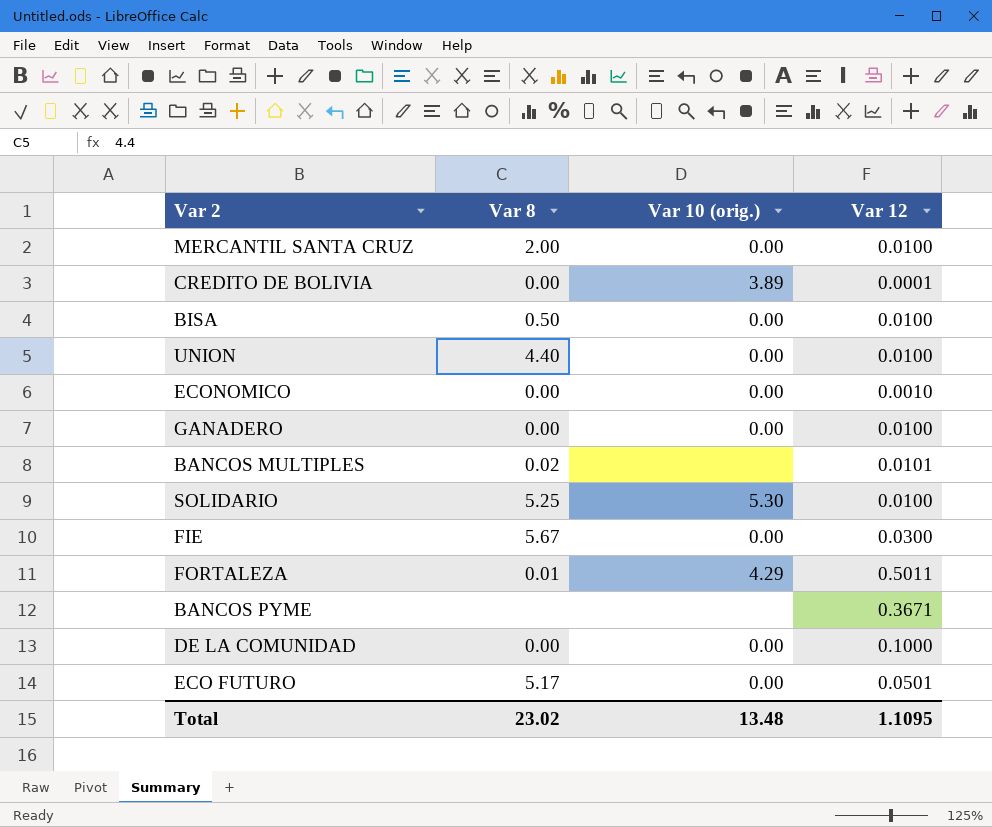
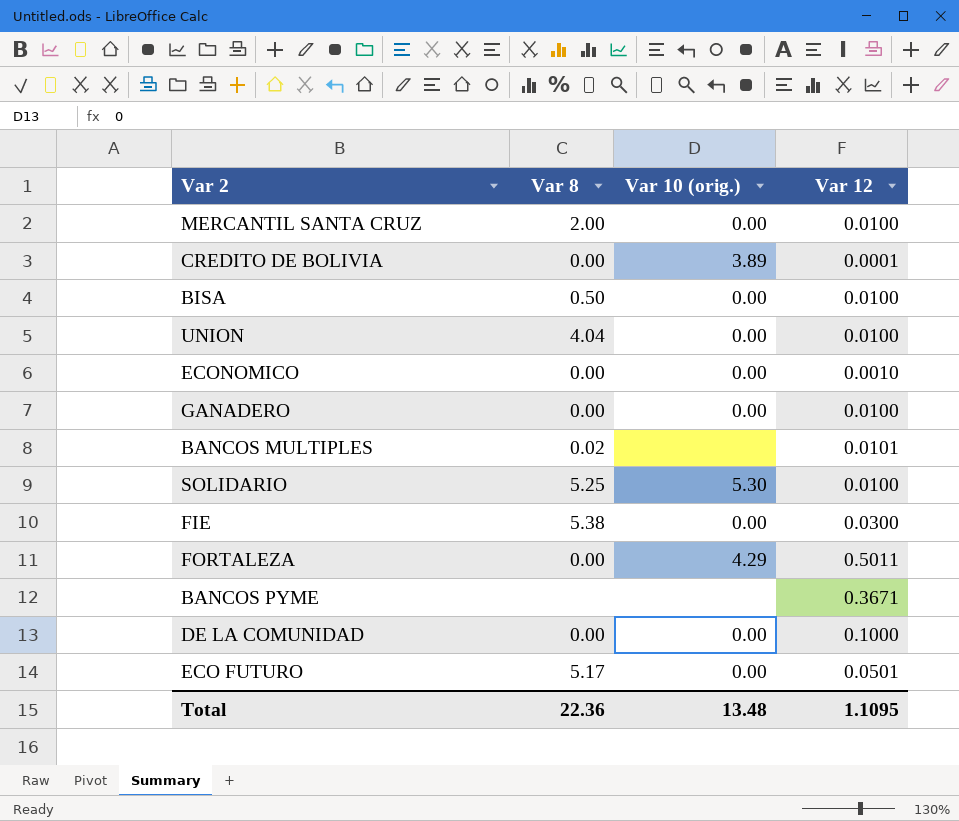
UNION | Var 8: 4.40 -> 4.04
FIE | Var 8: 5.67 -> 5.38
FORTALEZA | Var 8: 0.01 -> 0.00
Total | Var 8: 23.02 -> 22.36

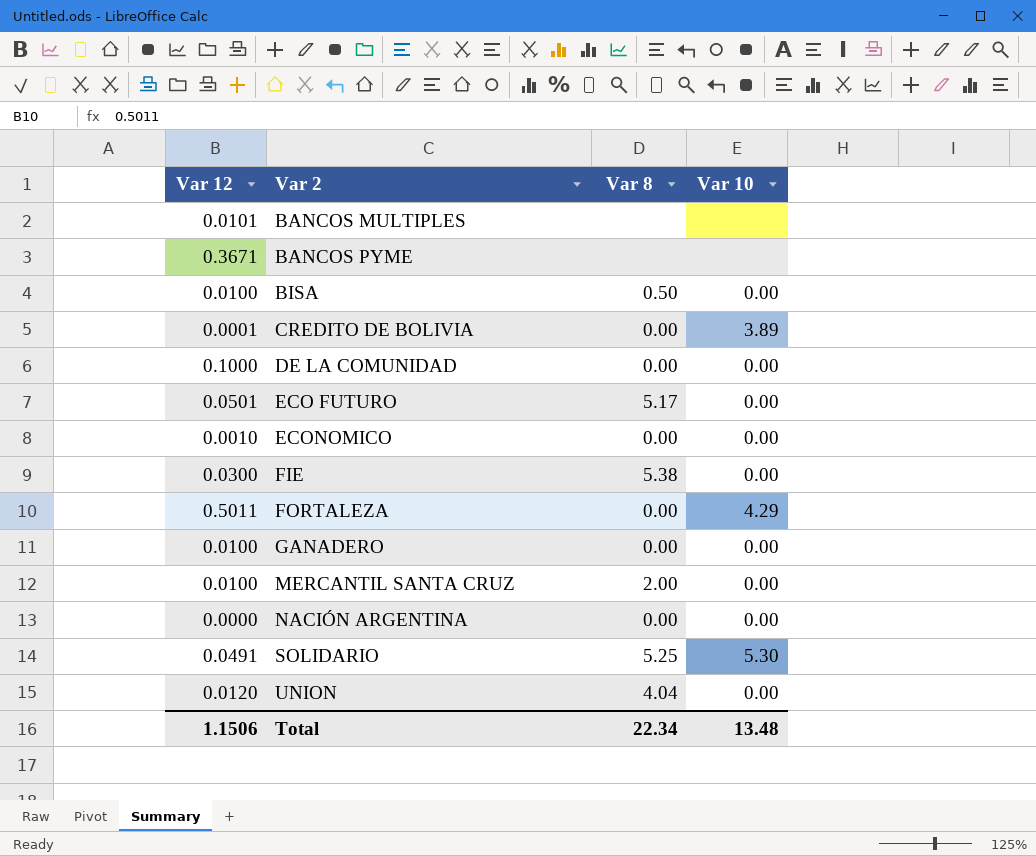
row order: none -> Var 2 ascending
column Var 12 | position: 4 -> 1
column name: Var 10 (orig.) -> Var 10
BANCOS MULTIPLES | Var 8: 0.02 -> none
row NACIÓN ARGENTINA: none -> 0.0000 | 0.00 | 0.00
SOLIDARIO | Var 12: 0.0100 -> 0.0491
UNION | Var 12: 0.0100 -> 0.0120
Total | Var 12: 1.1095 -> 1.1506
Total | Var 8: 22.36 -> 22.34

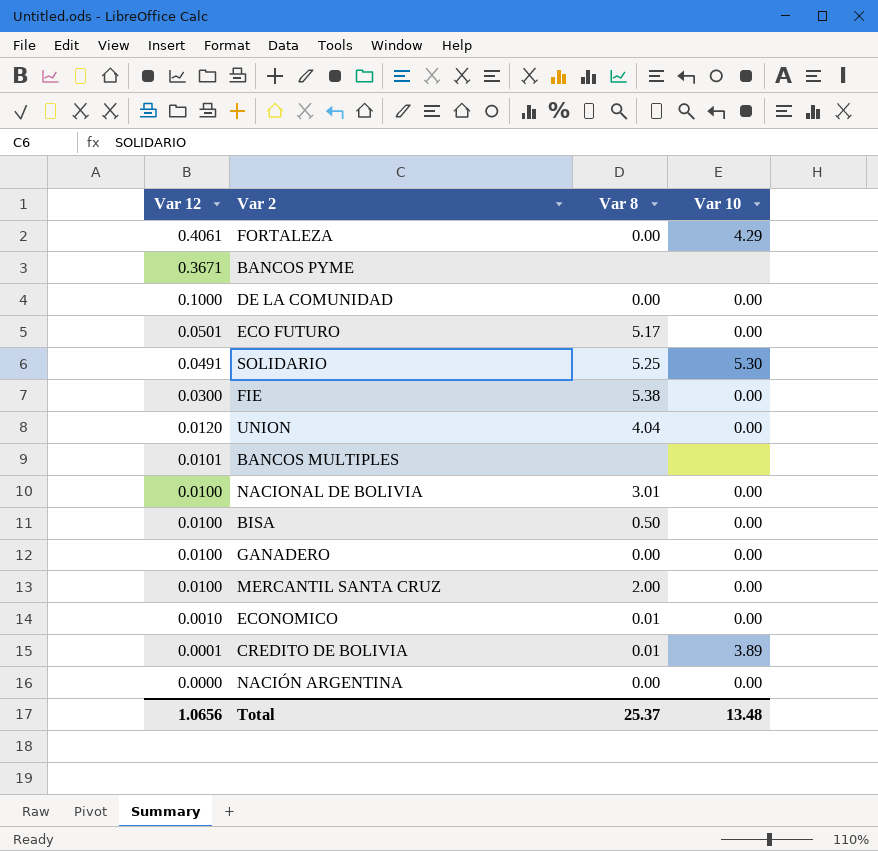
row order: Var 2 ascending -> Var 12 descending
FORTALEZA | Var 12: 0.5011 -> 0.4061
row NACIONAL DE BOLIVIA: none -> 0.0100 | 3.01 | 0.00
ECONOMICO | Var 8: 0.00 -> 0.01
CREDITO DE BOLIVIA | Var 8: 0.00 -> 0.01
Total | Var 12: 1.1506 -> 1.0656
Total | Var 8: 22.34 -> 25.37

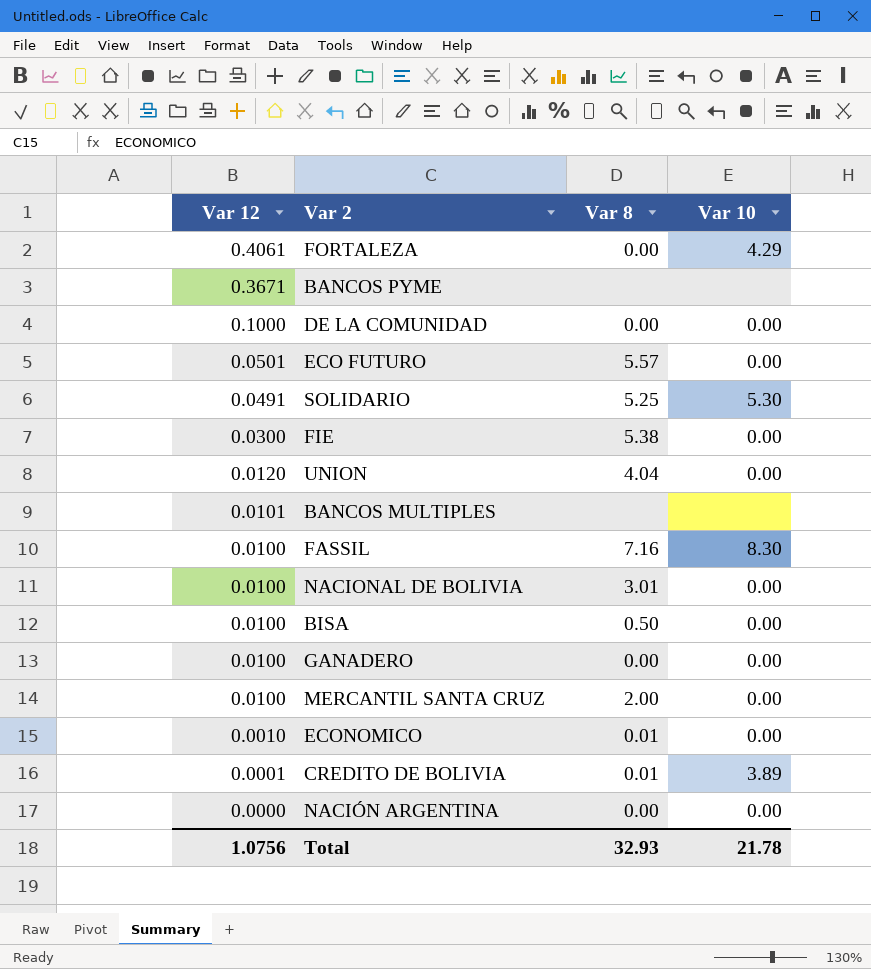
ECO FUTURO | Var 8: 5.17 -> 5.57
row FASSIL: none -> 0.0100 | 7.16 | 8.30
Total | Var 12: 1.0656 -> 1.0756
Total | Var 8: 25.37 -> 32.93
Total | Var 10: 13.48 -> 21.78

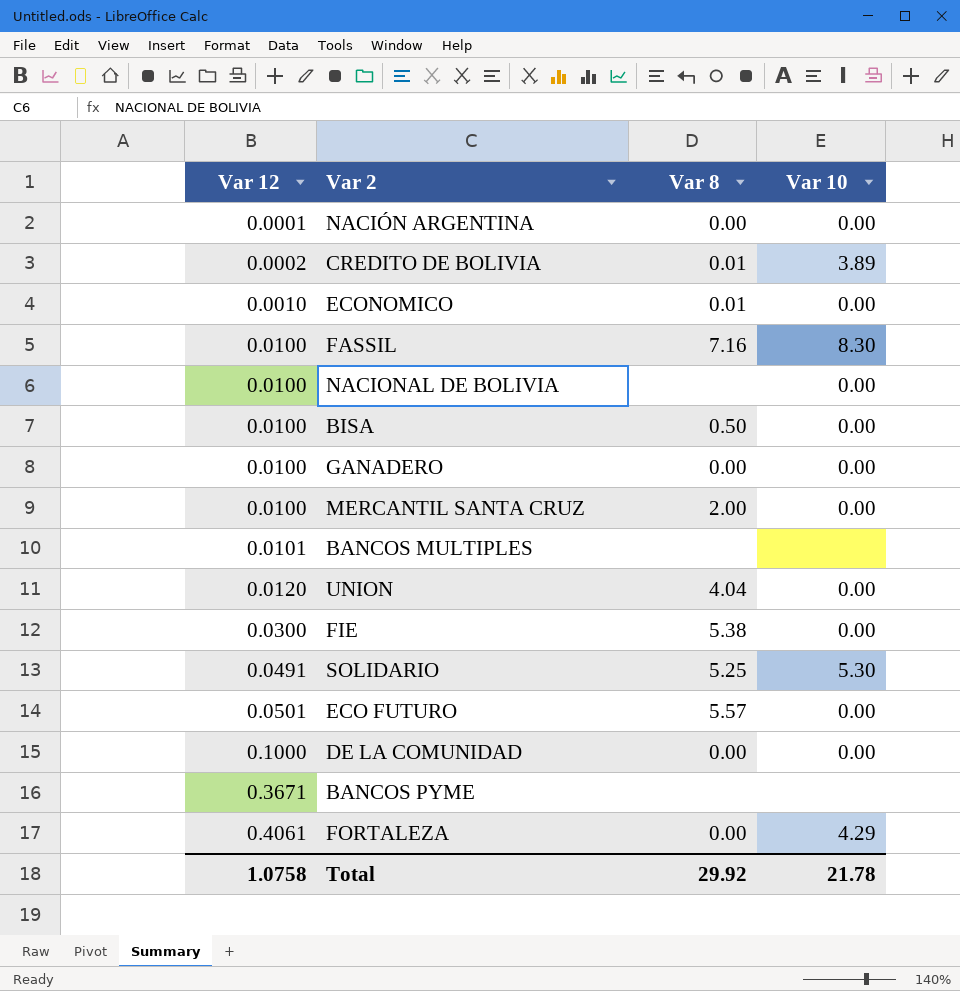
row order: Var 12 descending -> Var 12 ascending
NACIÓN ARGENTINA | Var 12: 0.0000 -> 0.0001
CREDITO DE BOLIVIA | Var 12: 0.0001 -> 0.0002
NACIONAL DE BOLIVIA | Var 8: 3.01 -> none
Total | Var 12: 1.0756 -> 1.0758
Total | Var 8: 32.93 -> 29.92

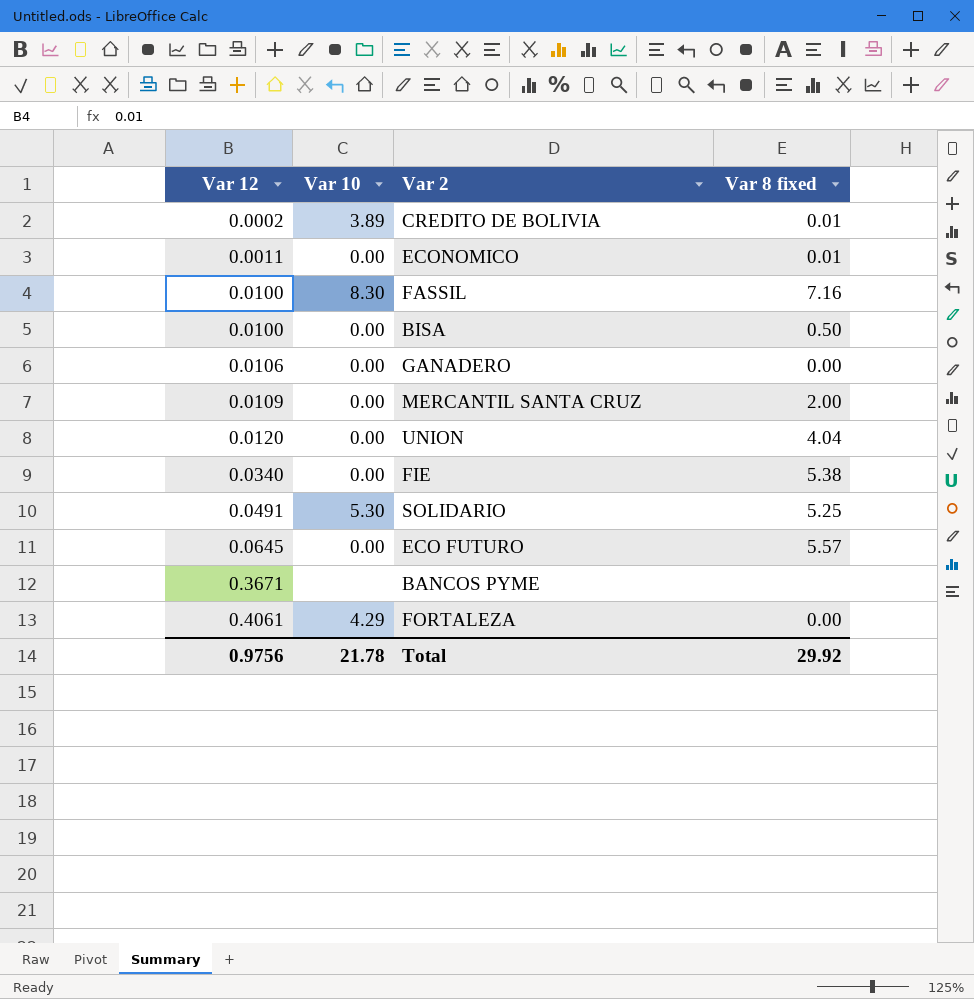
column Var 10 | position: 4 -> 2
column name: Var 8 -> Var 8 fixed
row NACIÓN ARGENTINA: 0.0001 | 0.00 | 0.00 -> none
row NACIONAL DE BOLIVIA: 0.0100 | none | 0.00 -> none
row BANCOS MULTIPLES: 0.0101 | none | none -> none
row DE LA COMUNIDAD: 0.1000 | 0.00 | 0.00 -> none
ECONOMICO | Var 12: 0.0010 -> 0.0011
GANADERO | Var 12: 0.0100 -> 0.0106
MERCANTIL SANTA CRUZ | Var 12: 0.0100 -> 0.0109
FIE | Var 12: 0.0300 -> 0.0340
ECO FUTURO | Var 12: 0.0501 -> 0.0645
Total | Var 12: 1.0758 -> 0.9756

